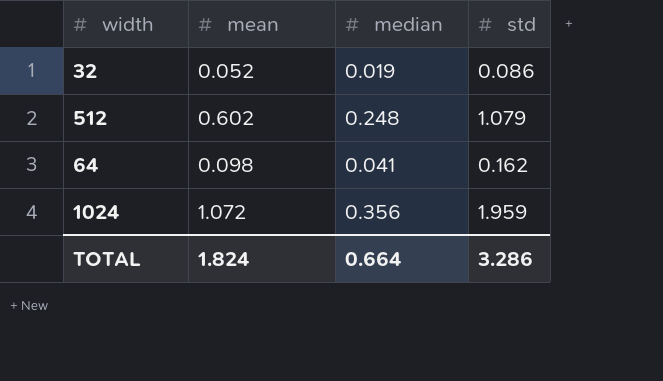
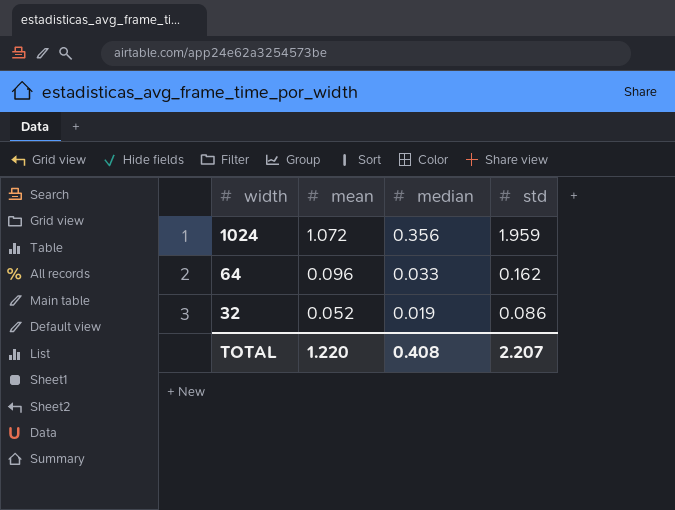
row order: none -> width descending
row 512: 0.602 | 0.248 | 1.079 -> none
64 | mean: 0.098 -> 0.096
64 | median: 0.041 -> 0.033
TOTAL | mean: 1.824 -> 1.220
TOTAL | median: 0.664 -> 0.408
TOTAL | std: 3.286 -> 2.207

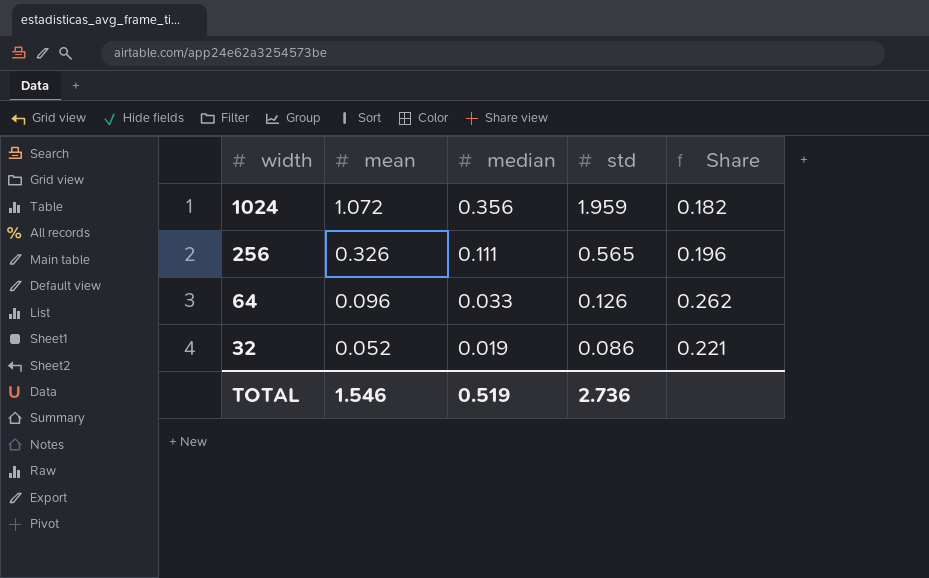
column Share | formula: none -> [median] / [std]
row 256: none -> 0.326 | 0.111 | 0.565 | 0.196
64 | std: 0.162 -> 0.126
TOTAL | mean: 1.220 -> 1.546
TOTAL | median: 0.408 -> 0.519
TOTAL | std: 2.207 -> 2.736

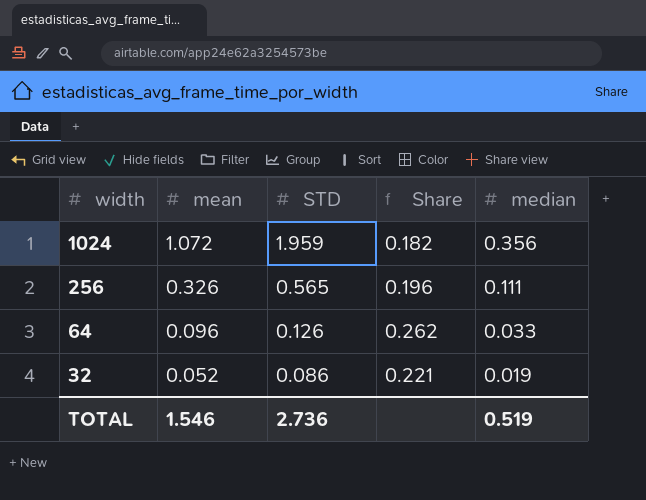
column name: std -> STD
column median | position: 3 -> 5

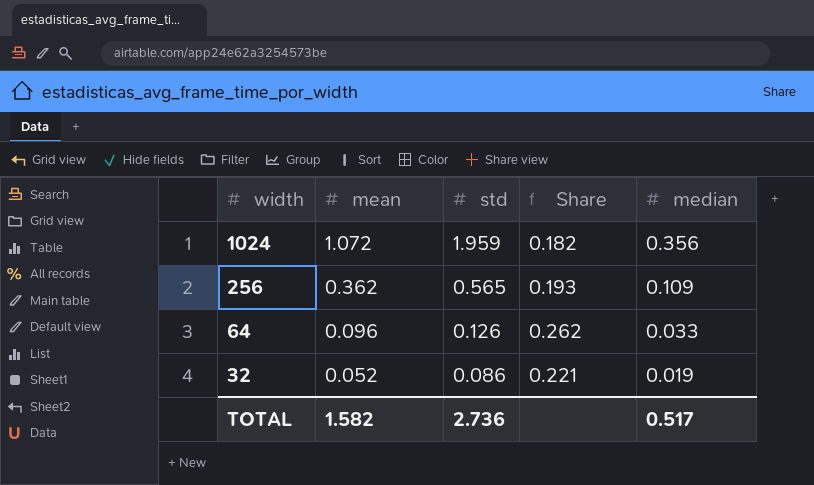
column name: STD -> std
256 | mean: 0.326 -> 0.362
256 | Share: 0.196 -> 0.193
256 | median: 0.111 -> 0.109
TOTAL | mean: 1.546 -> 1.582
TOTAL | median: 0.519 -> 0.517

